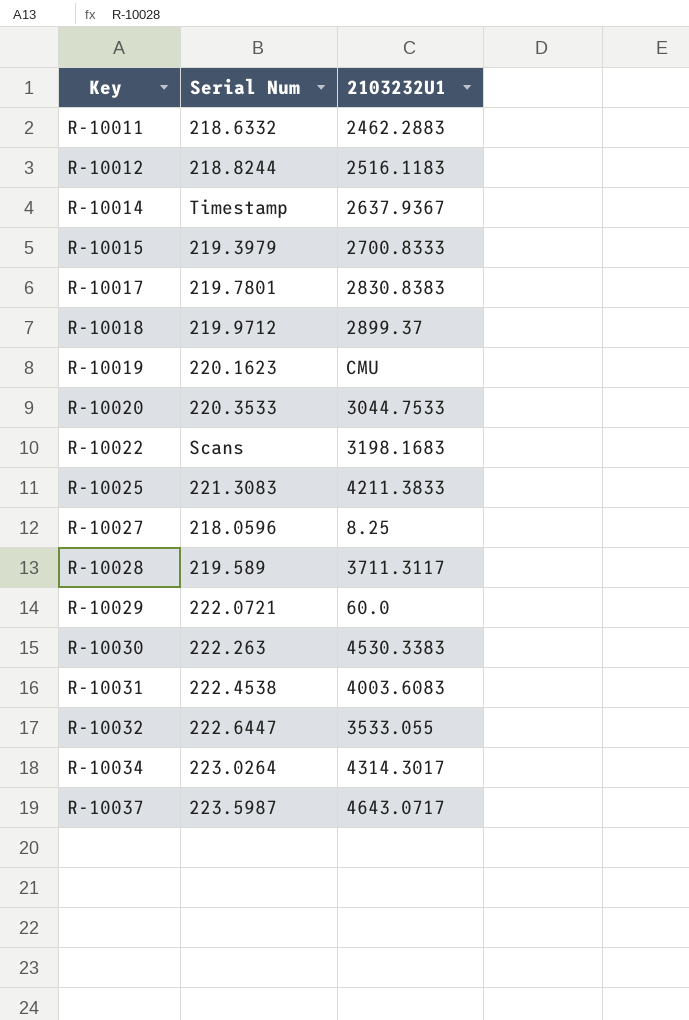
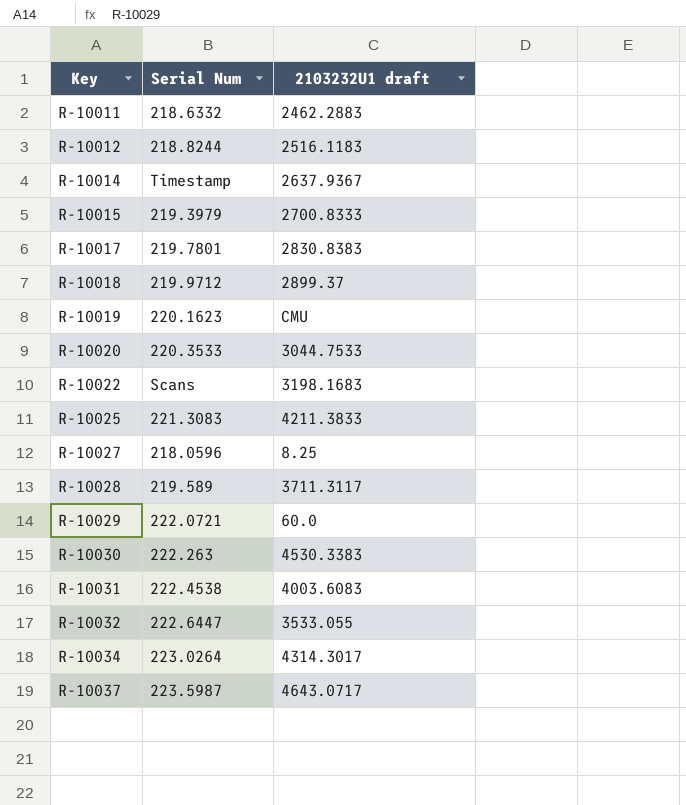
column name: 2103232U1 -> 2103232U1 draft

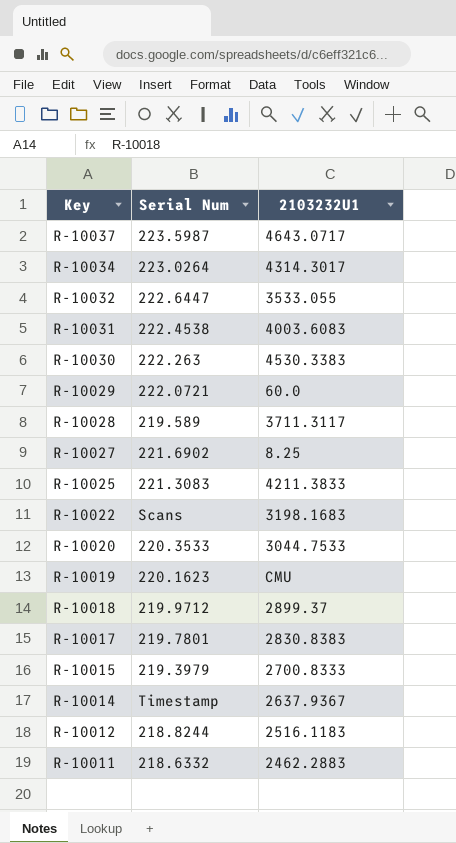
row order: Key ascending -> Key descending
column name: 2103232U1 draft -> 2103232U1
R-10027 | Serial Num: 218.0596 -> 221.6902

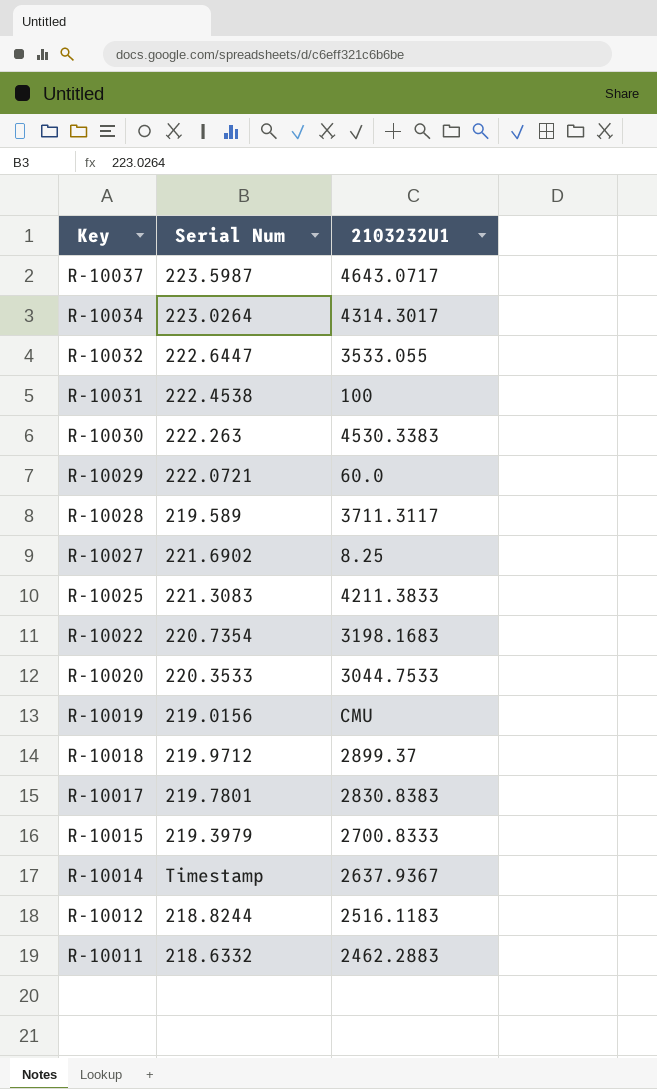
R-10031 | 2103232U1: 4003.6083 -> 100
R-10022 | Serial Num: Scans -> 220.7354
R-10019 | Serial Num: 220.1623 -> 219.0156

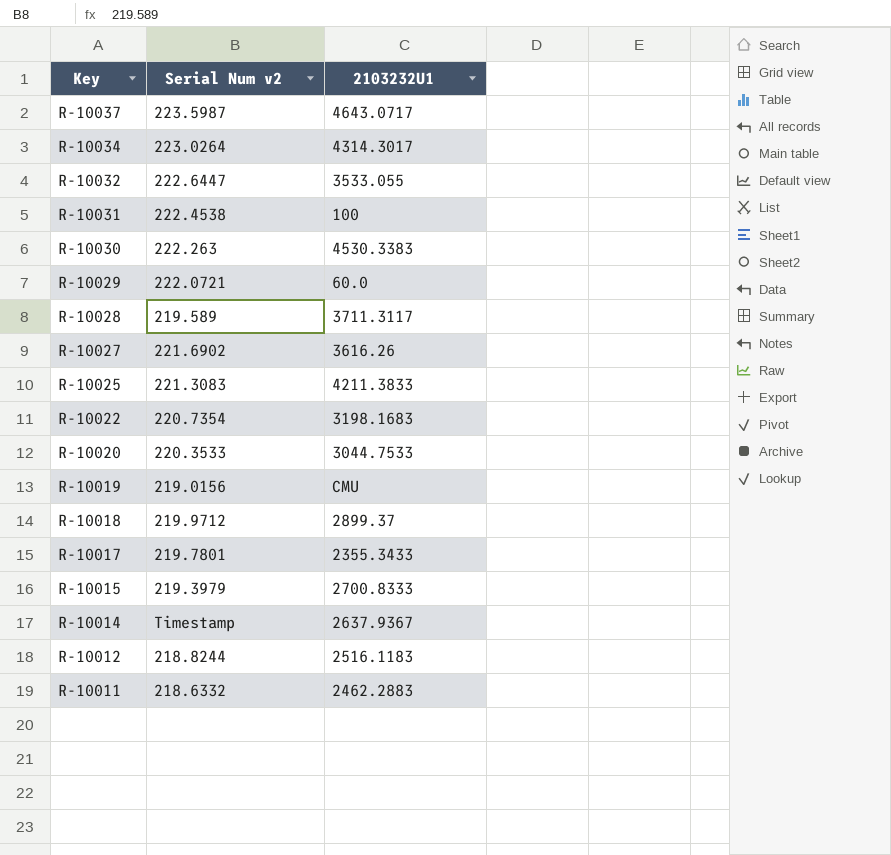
column name: Serial Num -> Serial Num v2
R-10027 | 2103232U1: 8.25 -> 3616.26
R-10017 | 2103232U1: 2830.8383 -> 2355.3433

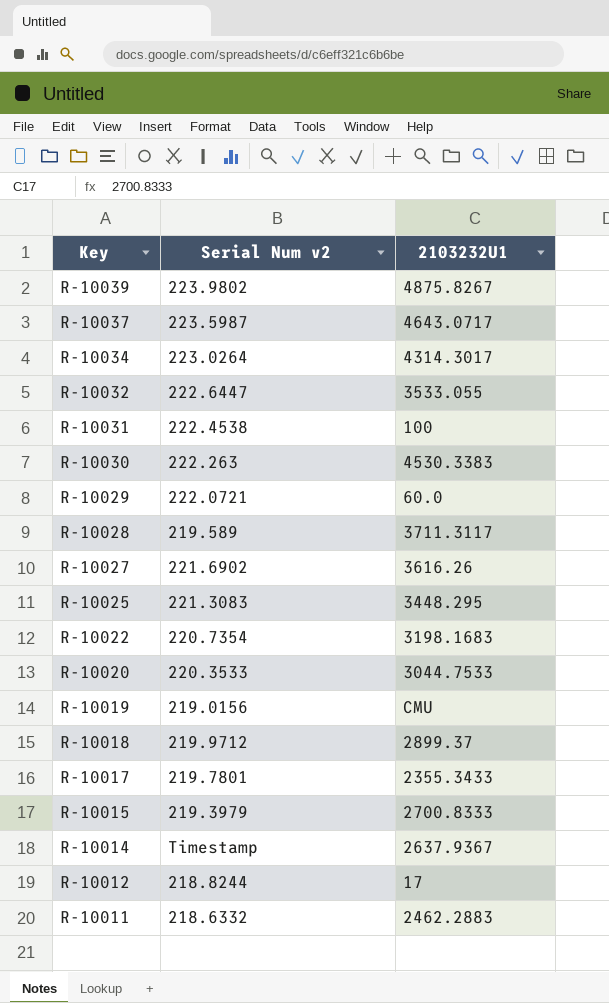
row R-10039: none -> 223.9802 | 4875.8267
R-10025 | 2103232U1: 4211.3833 -> 3448.295
R-10012 | 2103232U1: 2516.1183 -> 17

